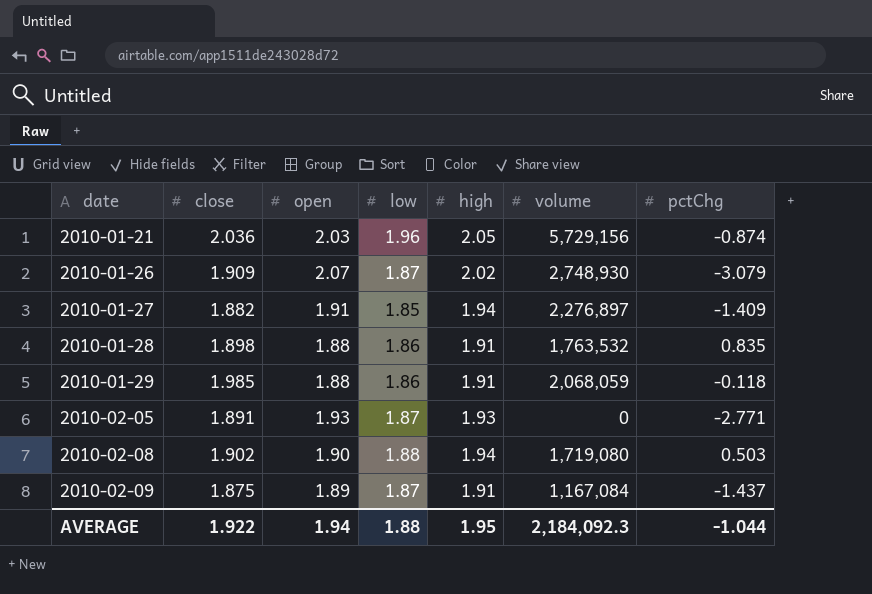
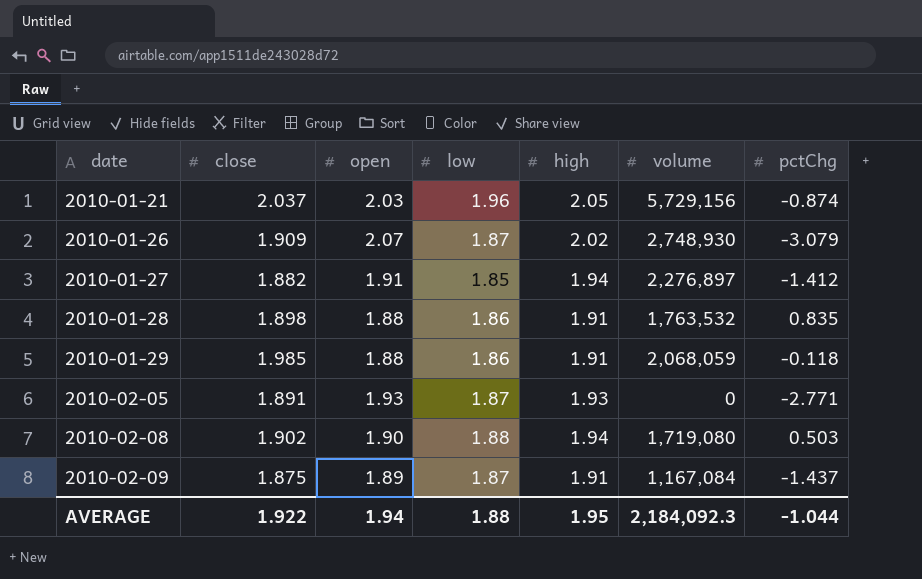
2010-01-21 | close: 2.036 -> 2.037
2010-01-27 | pctChg: -1.409 -> -1.412

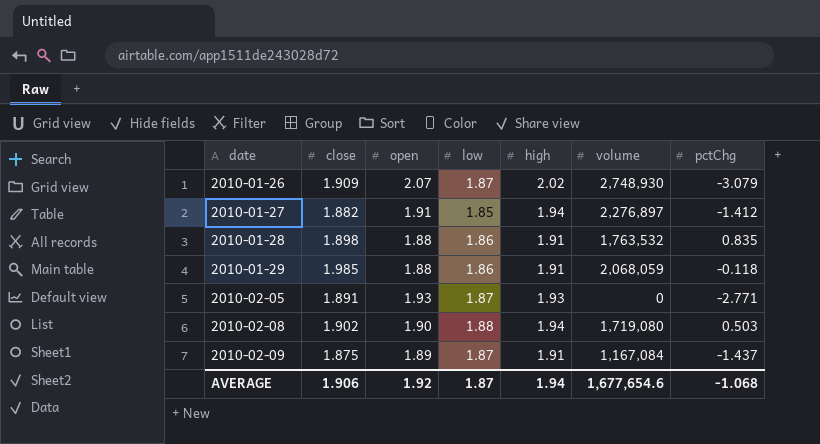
row 2010-01-21: 2.037 | 2.03 | 1.96 | 2.05 | 5,729,156 | -0.874 -> none
AVERAGE | close: 1.922 -> 1.906
AVERAGE | open: 1.94 -> 1.92
AVERAGE | low: 1.88 -> 1.87
AVERAGE | high: 1.95 -> 1.94
AVERAGE | volume: 2,184,092.3 -> 1,677,654.6
AVERAGE | pctChg: -1.044 -> -1.068

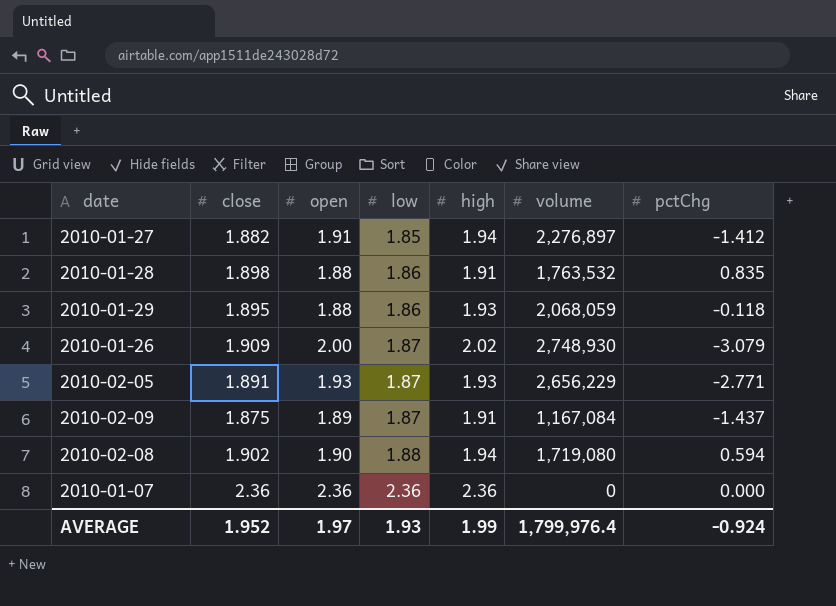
row order: date ascending -> low ascending
2010-01-29 | close: 1.985 -> 1.895
2010-01-29 | high: 1.91 -> 1.93
2010-01-26 | open: 2.07 -> 2.00
2010-02-05 | volume: 0 -> 2,656,229
2010-02-08 | pctChg: 0.503 -> 0.594
row 2010-01-07: none -> 2.36 | 2.36 | 2.36 | 2.36 | 0 | 0.000
AVERAGE | close: 1.906 -> 1.952
AVERAGE | open: 1.92 -> 1.97
AVERAGE | low: 1.87 -> 1.93
AVERAGE | high: 1.94 -> 1.99
AVERAGE | volume: 1,677,654.6 -> 1,799,976.4
AVERAGE | pctChg: -1.068 -> -0.924

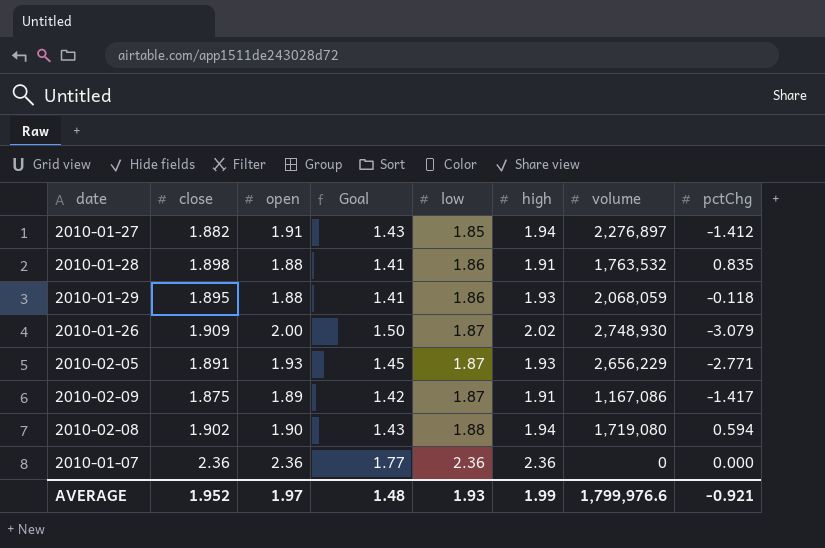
column Goal | formula: none -> [open] * 0.75
2010-02-09 | volume: 1,167,084 -> 1,167,086
2010-02-09 | pctChg: -1.437 -> -1.417
AVERAGE | volume: 1,799,976.4 -> 1,799,976.6
AVERAGE | pctChg: -0.924 -> -0.921

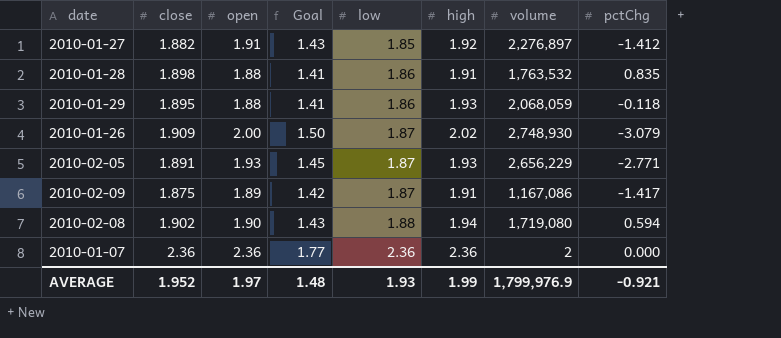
2010-01-27 | high: 1.94 -> 1.92
2010-01-07 | volume: 0 -> 2
AVERAGE | volume: 1,799,976.6 -> 1,799,976.9

